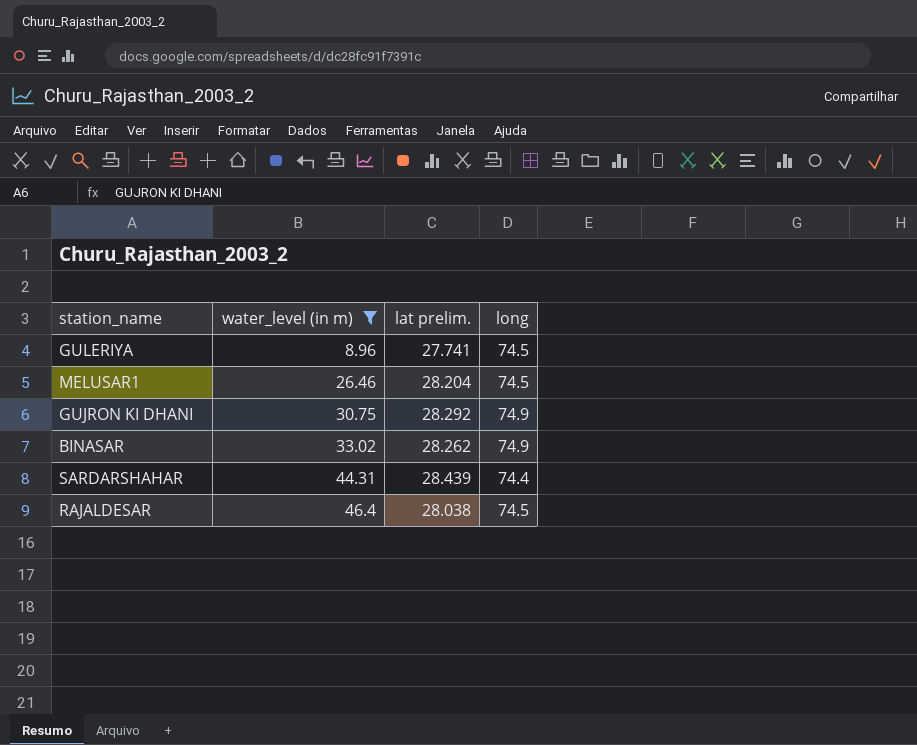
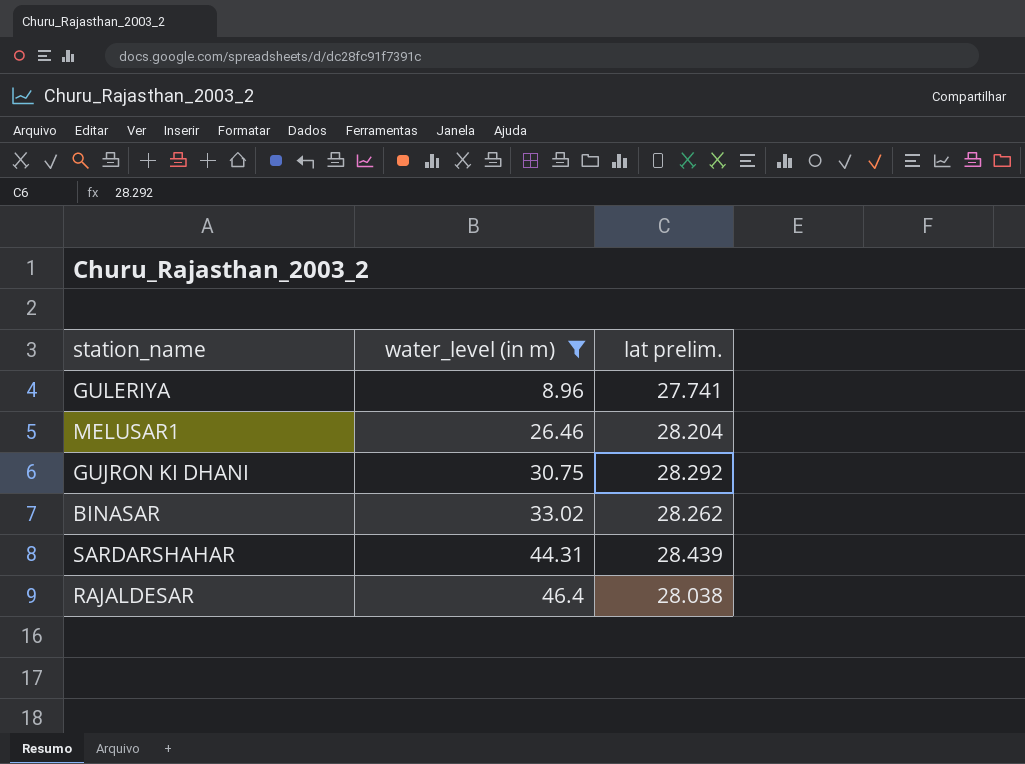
column long | position: 4 -> none

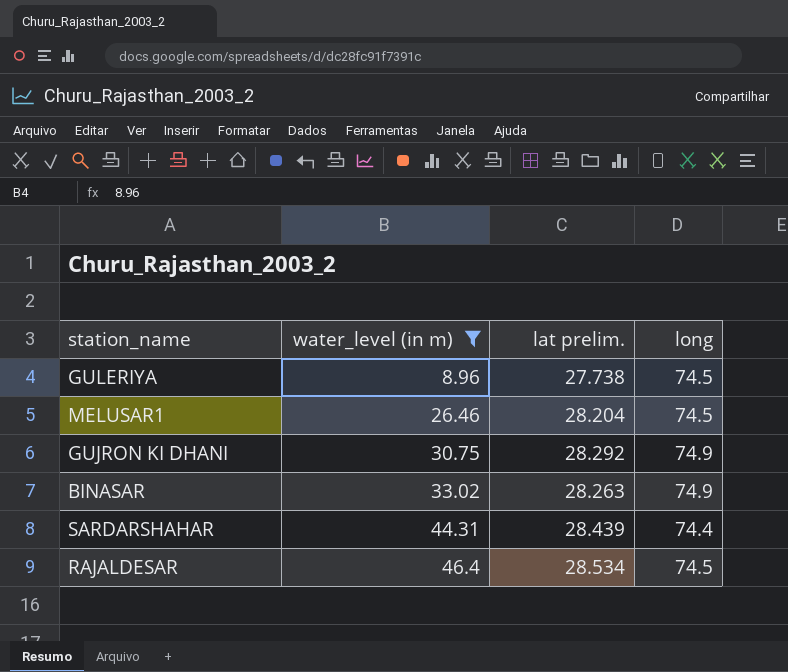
column long | position: none -> 4
GULERIYA | lat prelim.: 27.741 -> 27.738
BINASAR | lat prelim.: 28.262 -> 28.263
RAJALDESAR | lat prelim.: 28.038 -> 28.534

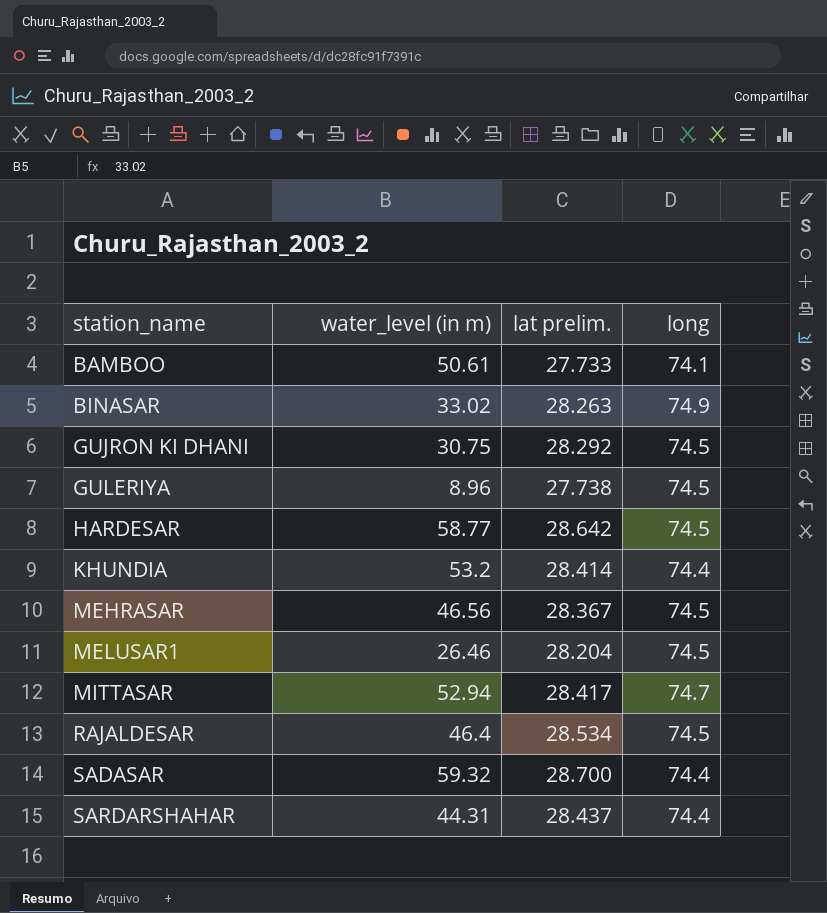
filter: water_level (in m) <= 46.4 -> none
row order: water_level (in m) ascending -> station_name ascending
GUJRON KI DHANI | long: 74.9 -> 74.5
SARDARSHAHAR | lat prelim.: 28.439 -> 28.437

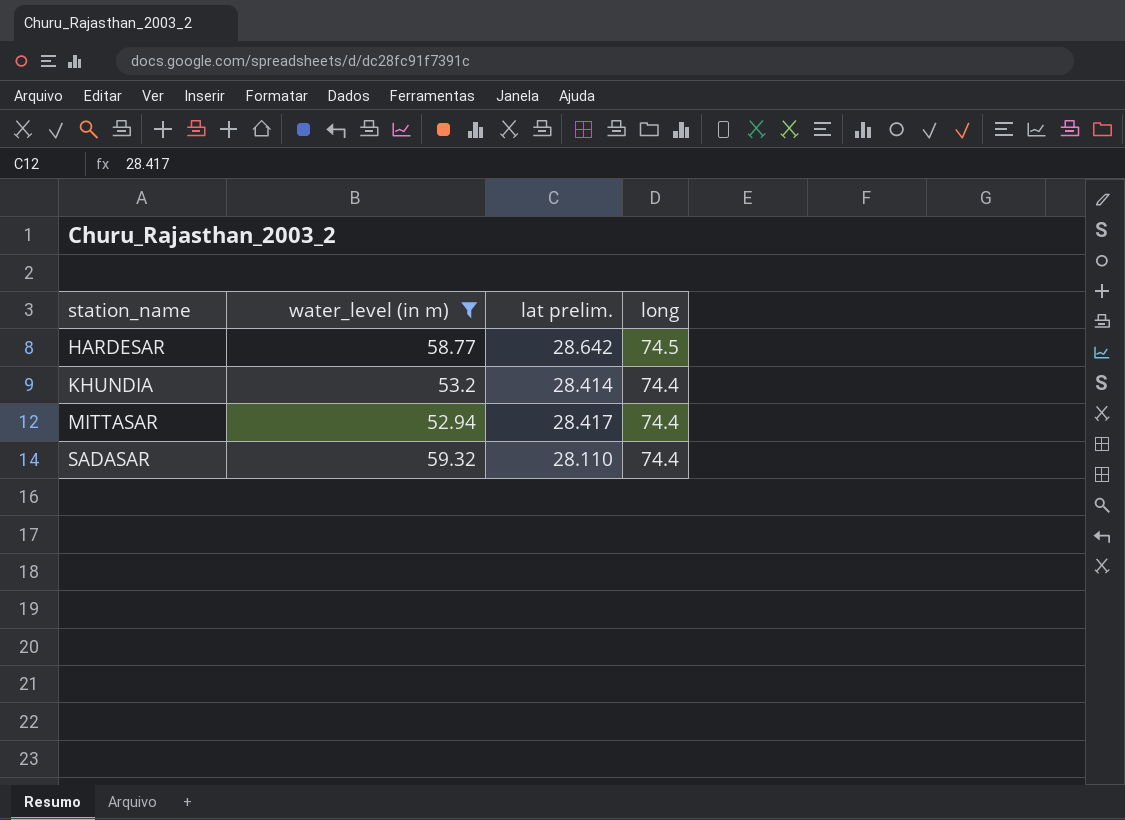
filter: none -> water_level (in m) >= 52.94
MITTASAR | long: 74.7 -> 74.4
SADASAR | lat prelim.: 28.700 -> 28.110

